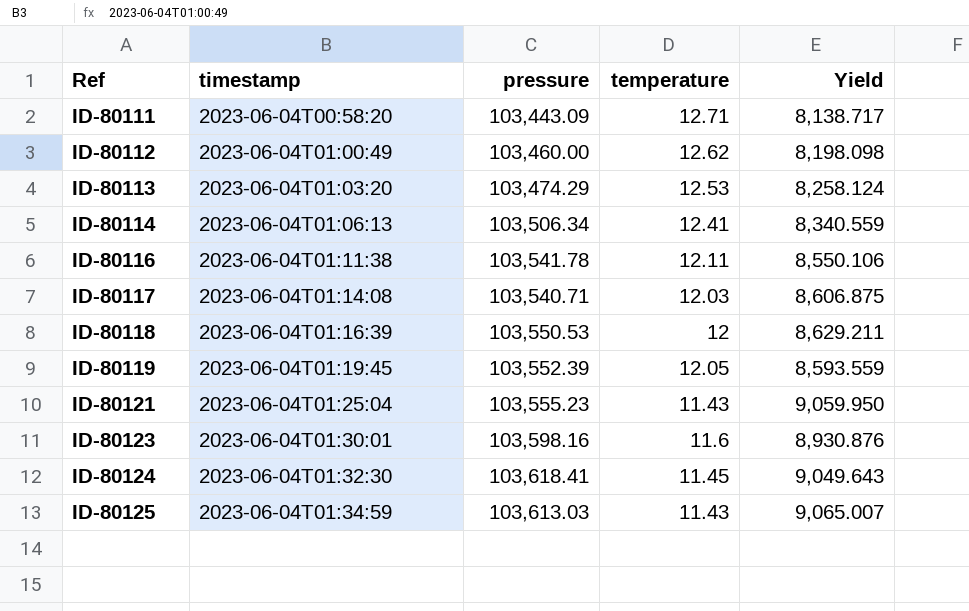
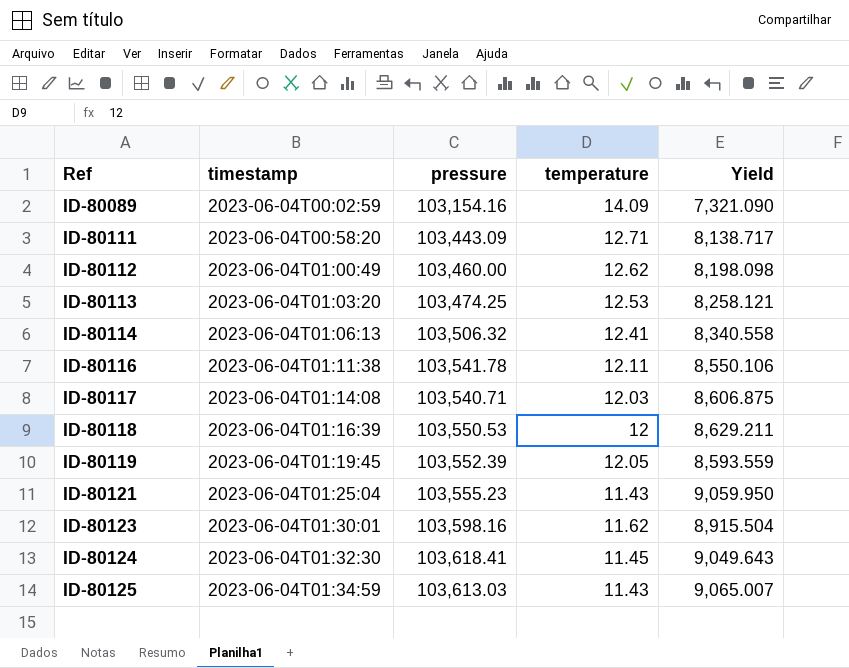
row ID-80089: none -> 2023-06-04T00:02:59 | 103,154.16 | 14.09 | 7,321.090
ID-80113 | pressure: 103,474.29 -> 103,474.25
ID-80113 | Yield: 8,258.124 -> 8,258.121
ID-80114 | pressure: 103,506.34 -> 103,506.32
ID-80114 | Yield: 8,340.559 -> 8,340.558
ID-80123 | temperature: 11.6 -> 11.62
ID-80123 | Yield: 8,930.876 -> 8,915.504

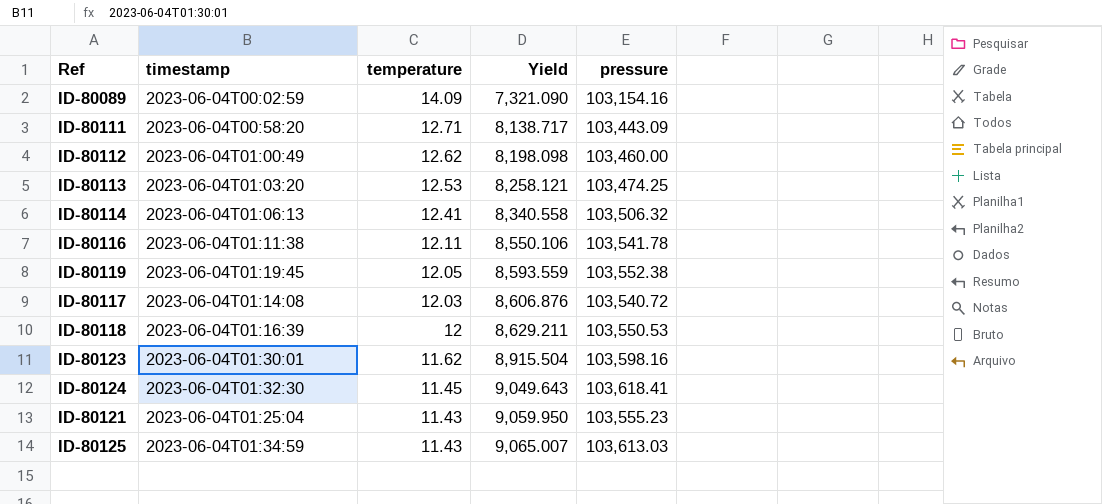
row order: Ref ascending -> temperature descending
column pressure | position: 3 -> 5
ID-80119 | pressure: 103,552.39 -> 103,552.38
ID-80117 | Yield: 8,606.875 -> 8,606.876
ID-80117 | pressure: 103,540.71 -> 103,540.72

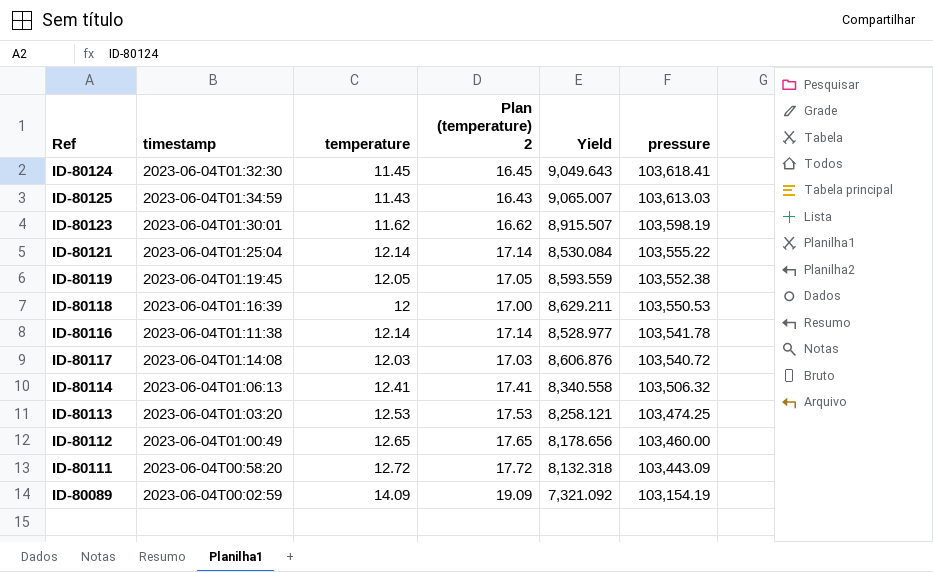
row order: temperature descending -> pressure descending
column Plan (temperature) 2 | formula: none -> [temperature] + 5
ID-80123 | Yield: 8,915.504 -> 8,915.507
ID-80123 | pressure: 103,598.16 -> 103,598.19
ID-80121 | temperature: 11.43 -> 12.14
ID-80121 | Yield: 9,059.950 -> 8,530.084
ID-80121 | pressure: 103,555.23 -> 103,555.22
ID-80116 | temperature: 12.11 -> 12.14
ID-80116 | Yield: 8,550.106 -> 8,528.977
ID-80112 | temperature: 12.62 -> 12.65
ID-80112 | Yield: 8,198.098 -> 8,178.656
ID-80111 | temperature: 12.71 -> 12.72
ID-80111 | Yield: 8,138.717 -> 8,132.318
ID-80089 | Yield: 7,321.090 -> 7,321.092
ID-80089 | pressure: 103,154.16 -> 103,154.19

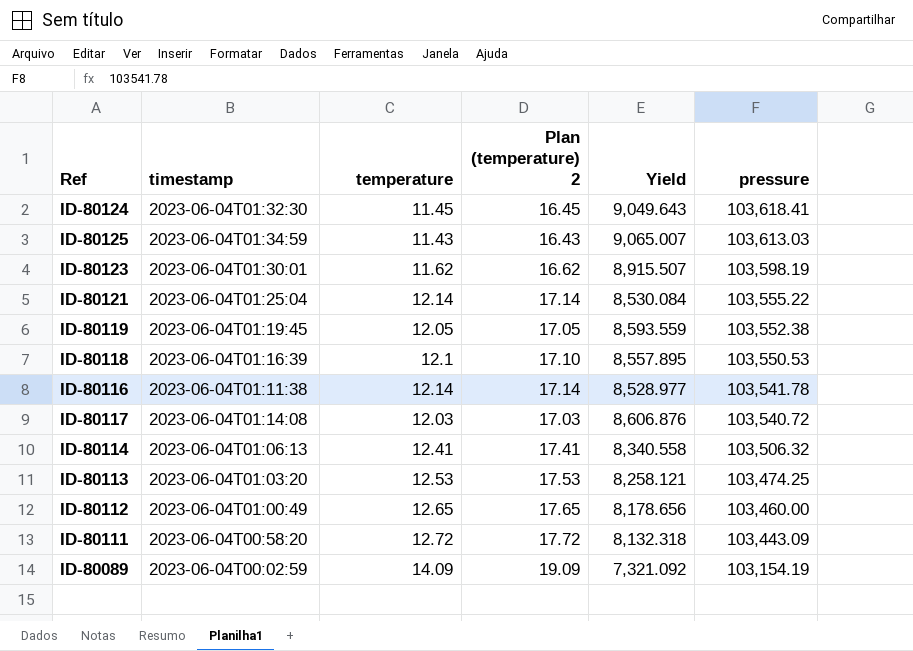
ID-80118 | temperature: 12 -> 12.1
ID-80118 | Plan (temperature) 2: 17.00 -> 17.10
ID-80118 | Yield: 8,629.211 -> 8,557.895

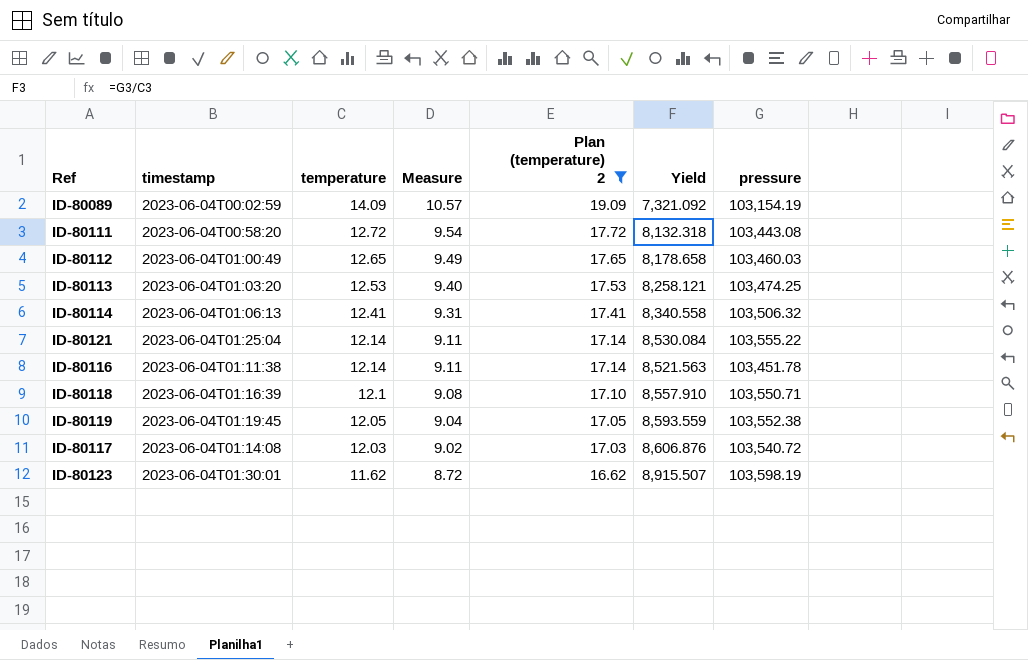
filter: none -> Plan (temperature) 2 >= 16.62
row order: pressure descending -> temperature descending
column Measure | formula: none -> [temperature] * 0.75
ID-80111 | pressure: 103,443.09 -> 103,443.08
ID-80112 | Yield: 8,178.656 -> 8,178.658
ID-80112 | pressure: 103,460.00 -> 103,460.03
ID-80116 | Yield: 8,528.977 -> 8,521.563
ID-80116 | pressure: 103,541.78 -> 103,451.78
ID-80118 | Yield: 8,557.895 -> 8,557.910
ID-80118 | pressure: 103,550.53 -> 103,550.71

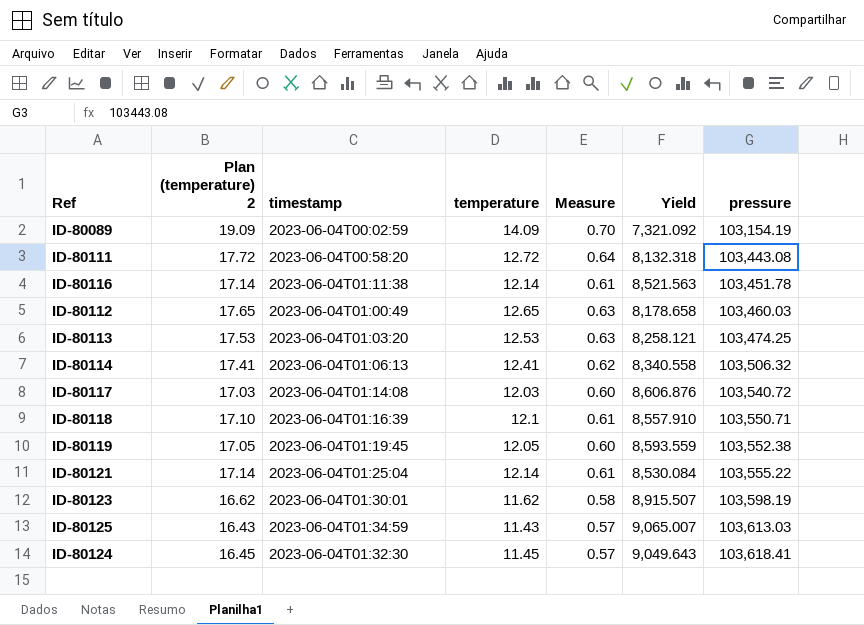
filter: Plan (temperature) 2 >= 16.62 -> none
row order: temperature descending -> pressure ascending
column Plan (temperature) 2 | position: 5 -> 2
column Measure | formula: [temperature] * 0.75 -> [temperature] * 0.05

